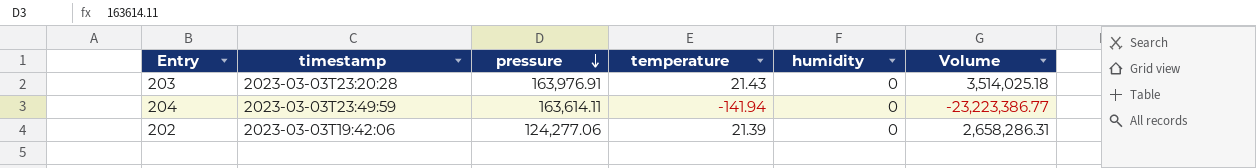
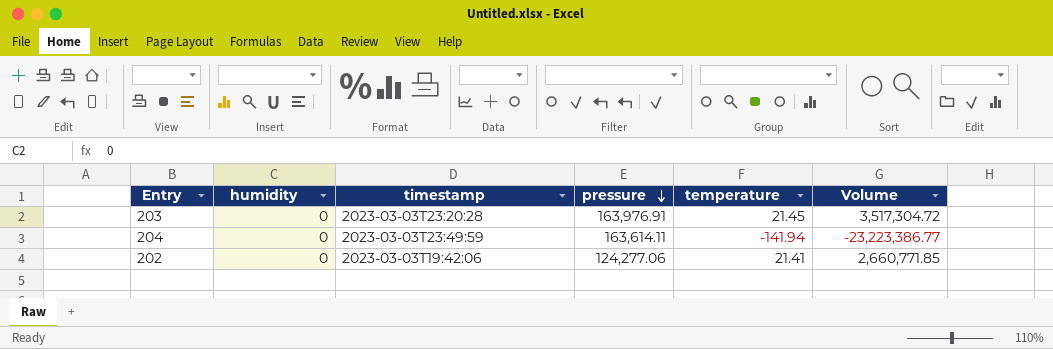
column humidity | position: 5 -> 2
203 | temperature: 21.43 -> 21.45
203 | Volume: 3,514,025.18 -> 3,517,304.72
202 | temperature: 21.39 -> 21.41
202 | Volume: 2,658,286.31 -> 2,660,771.85

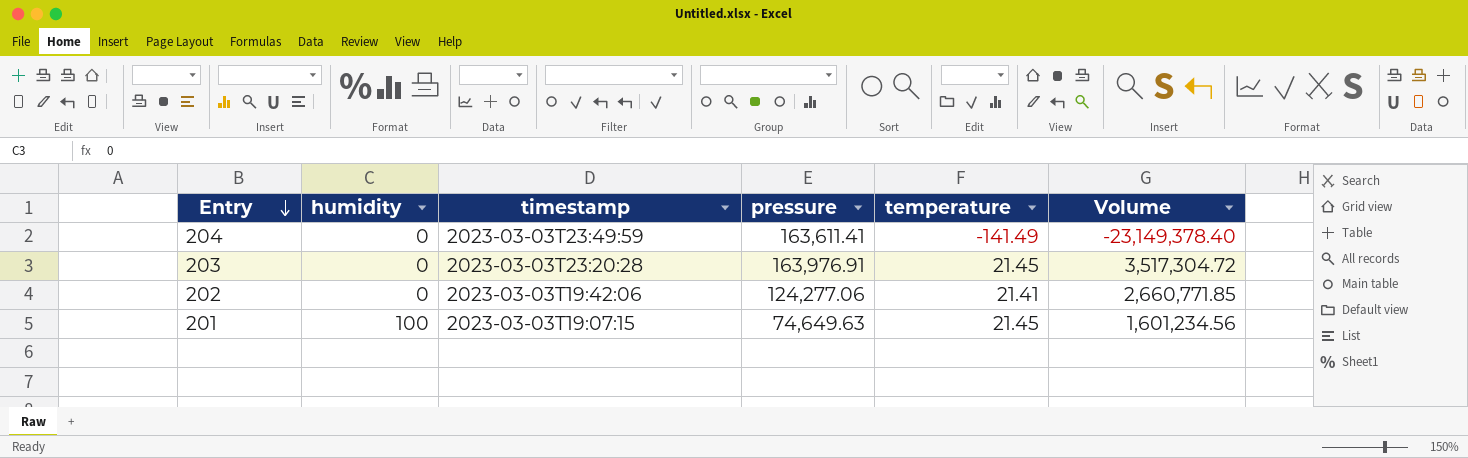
row order: pressure descending -> Entry descending
204 | pressure: 163,614.11 -> 163,611.41
204 | temperature: -141.94 -> -141.49
204 | Volume: -23,223,386.77 -> -23,149,378.40
row 201: none -> 100 | 2023-03-03T19:07:15 | 74,649.63 | 21.45 | 1,601,234.56

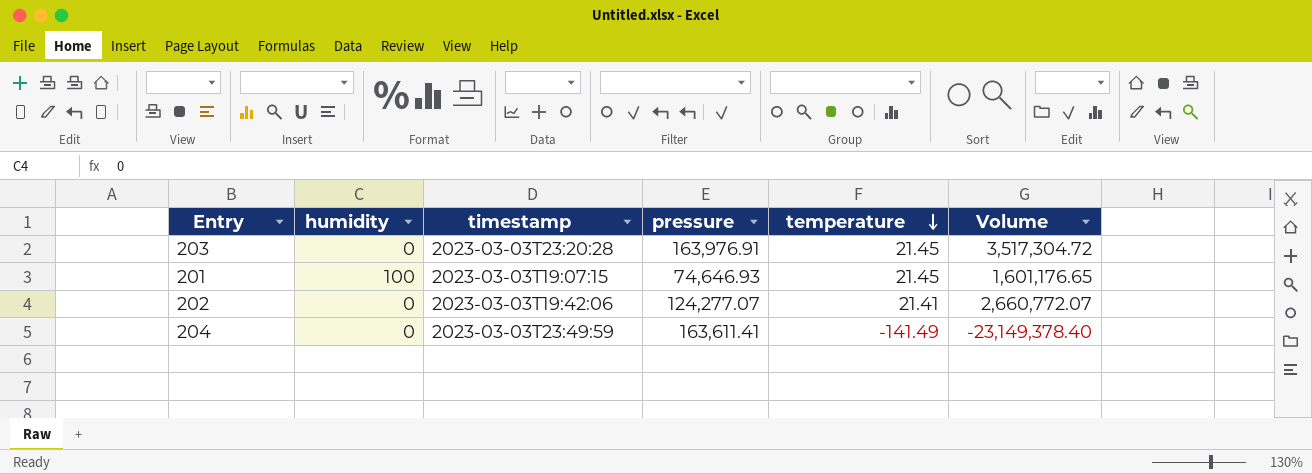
row order: Entry descending -> temperature descending
201 | pressure: 74,649.63 -> 74,646.93
201 | Volume: 1,601,234.56 -> 1,601,176.65
202 | pressure: 124,277.06 -> 124,277.07
202 | Volume: 2,660,771.85 -> 2,660,772.07

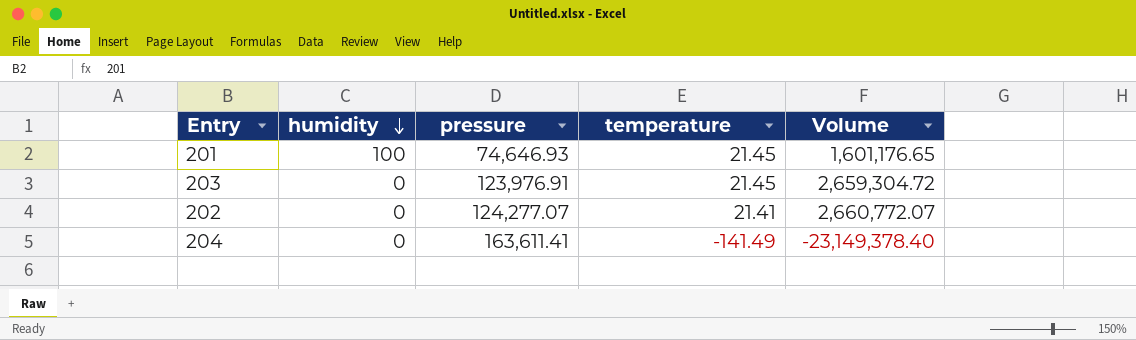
row order: temperature descending -> humidity descending
column timestamp | position: 3 -> none
203 | pressure: 163,976.91 -> 123,976.91
203 | Volume: 3,517,304.72 -> 2,659,304.72

